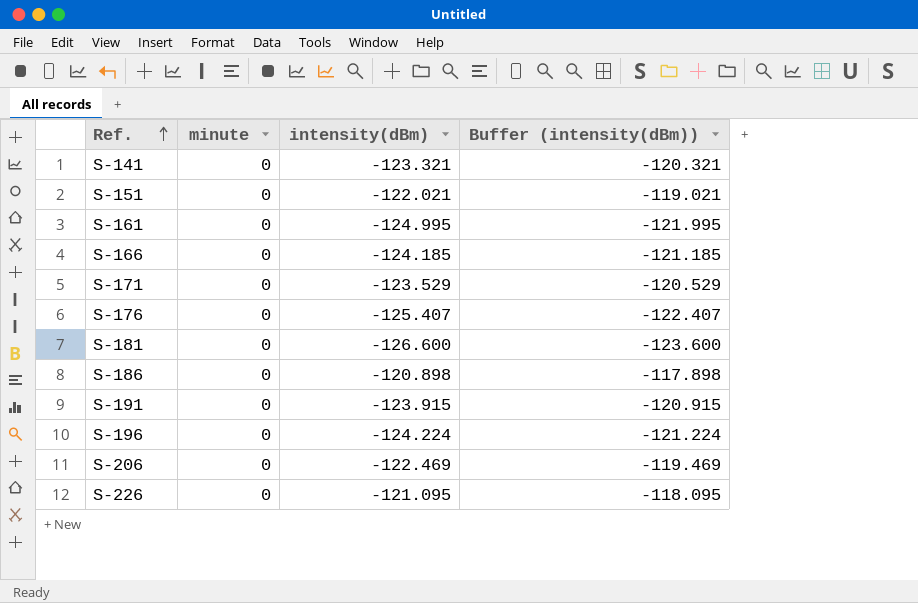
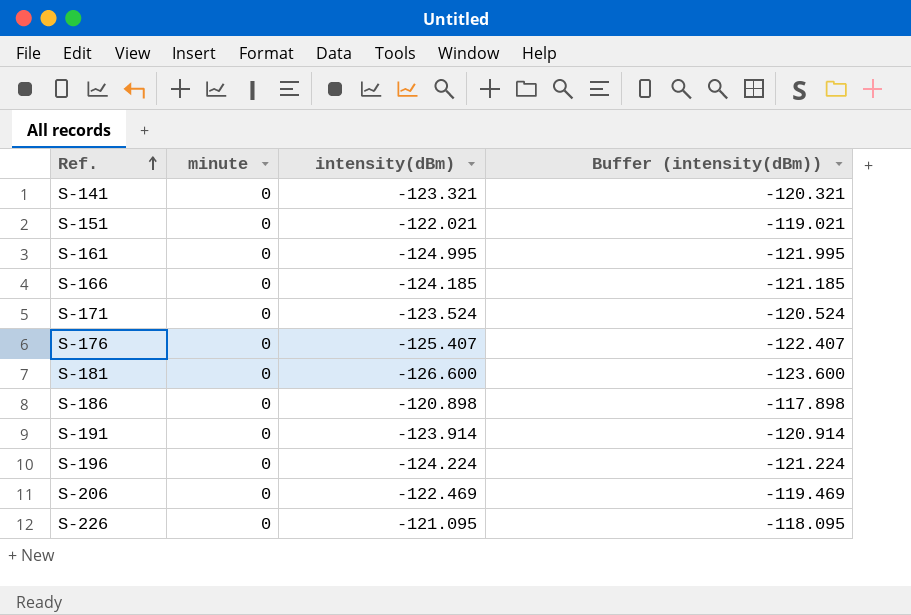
S-171 | intensity(dBm): -123.529 -> -123.524
S-171 | Buffer (intensity(dBm)): -120.529 -> -120.524
S-191 | intensity(dBm): -123.915 -> -123.914
S-191 | Buffer (intensity(dBm)): -120.915 -> -120.914

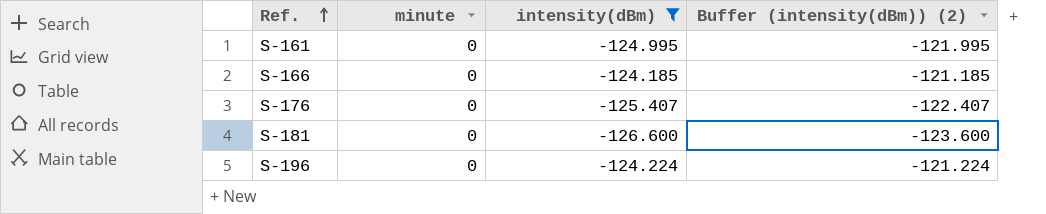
filter: none -> intensity(dBm) <= -124.185
column name: Buffer (intensity(dBm)) -> Buffer (intensity(dBm)) (2)

